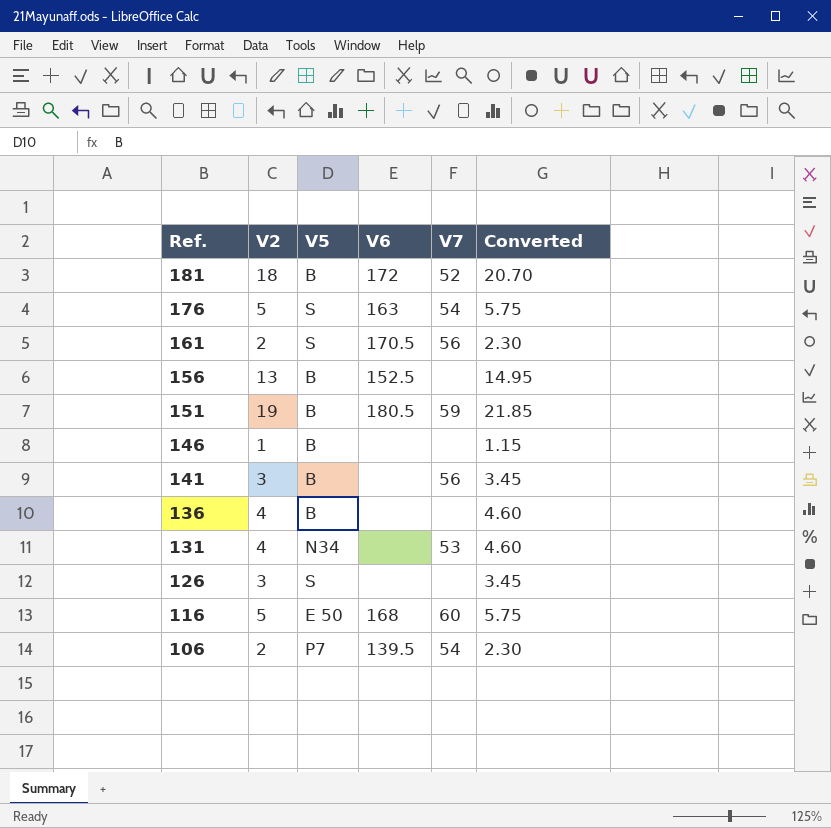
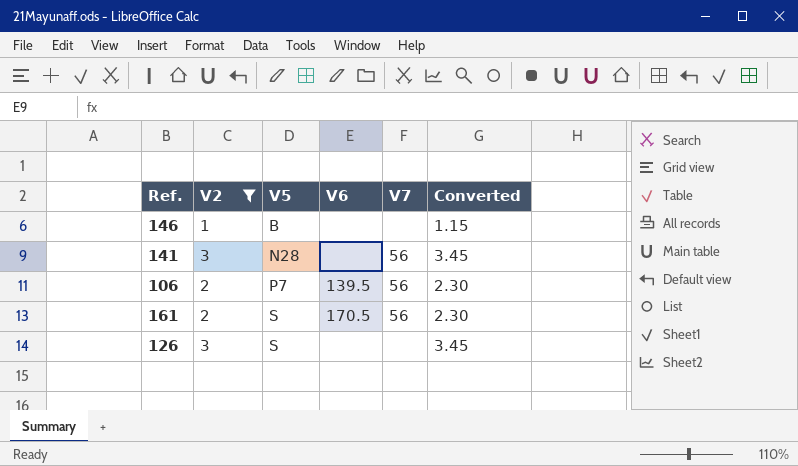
filter: none -> V2 <= 3
row order: Ref. descending -> V5 ascending
141 | V5: B -> N28
106 | V7: 54 -> 56

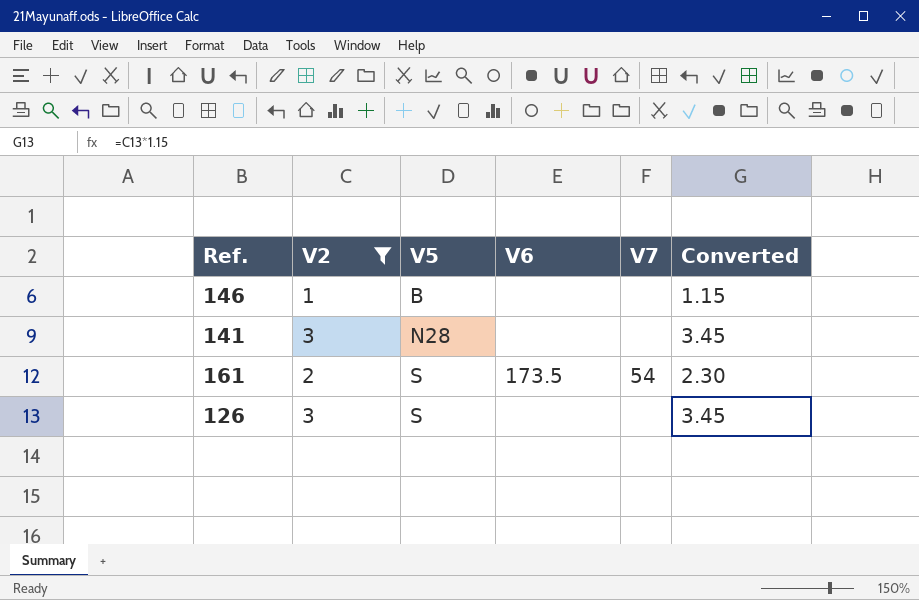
row 106: 2 | P7 | 139.5 | 56 | 2.30 -> none
141 | V7: 56 -> none
161 | V6: 170.5 -> 173.5
161 | V7: 56 -> 54

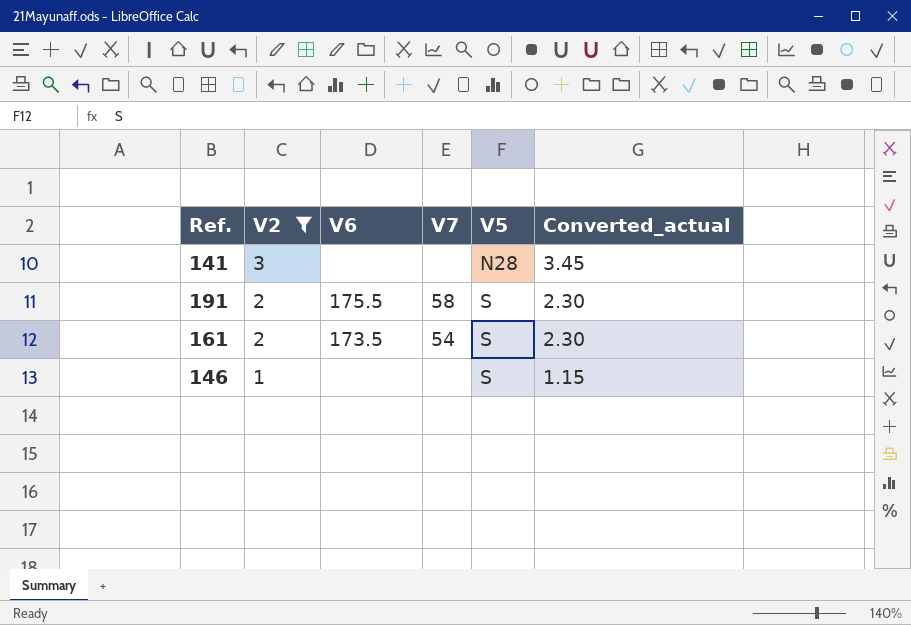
row order: V5 ascending -> V2 descending
column V5 | position: 3 -> 5
column name: Converted -> Converted_actual
row 126: 3 | S | none | none | 3.45 -> none
row 191: none -> 2 | 175.5 | 58 | S | 2.30
146 | V5: B -> S

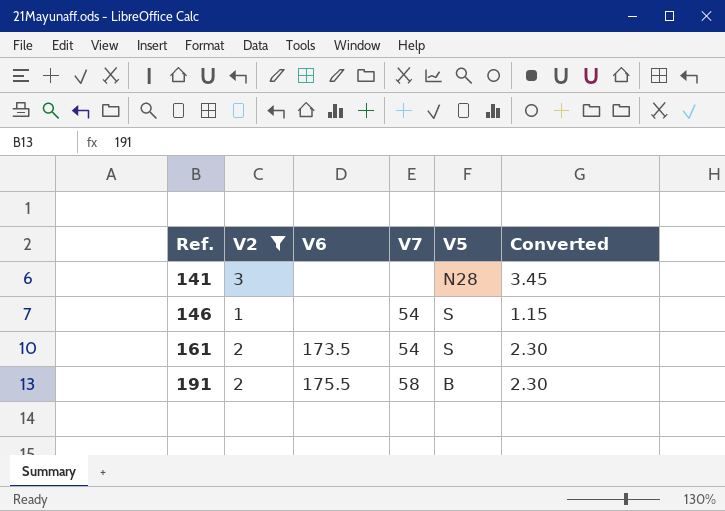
row order: V2 descending -> Ref. ascending
column name: Converted_actual -> Converted
146 | V7: none -> 54
191 | V5: S -> B

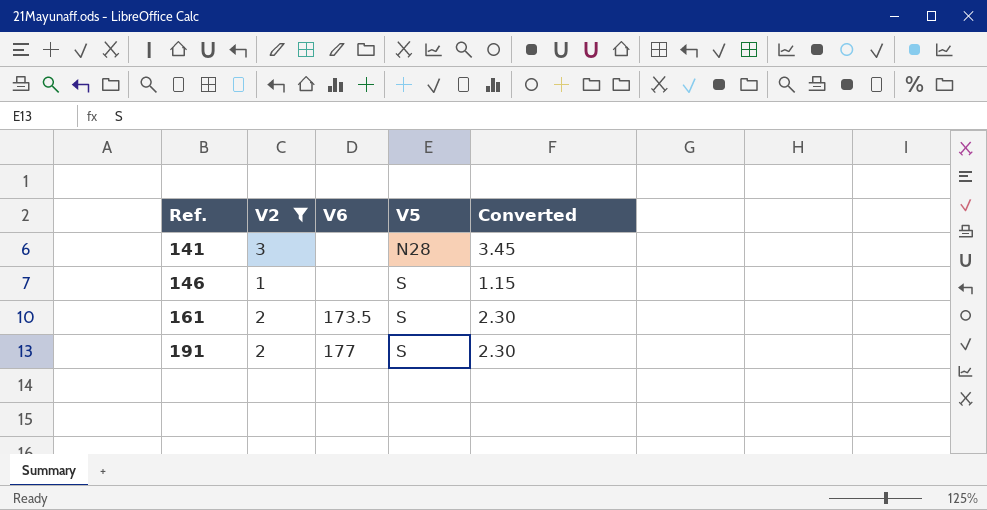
column V7 | position: 4 -> none
191 | V6: 175.5 -> 177
191 | V5: B -> S

